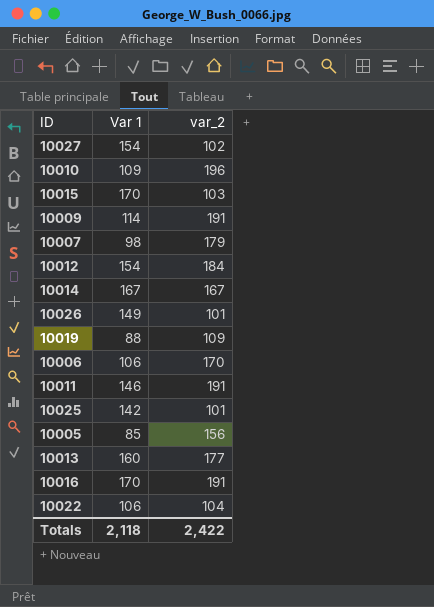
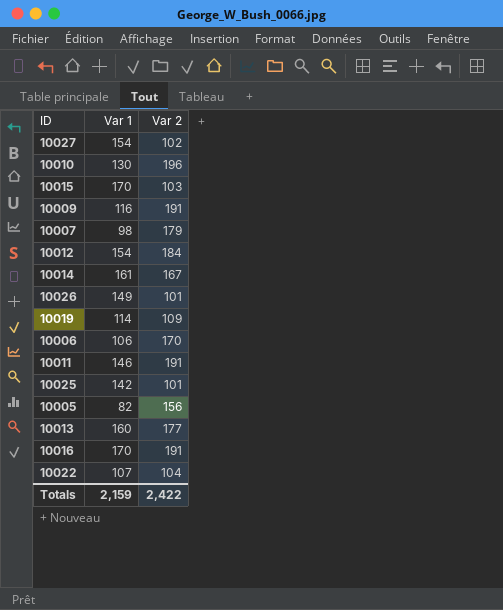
column name: var_2 -> Var 2
10010 | Var 1: 109 -> 130
10009 | Var 1: 114 -> 116
10014 | Var 1: 167 -> 161
10019 | Var 1: 88 -> 114
10005 | Var 1: 85 -> 82
10022 | Var 1: 106 -> 107
Totals | Var 1: 2,118 -> 2,159

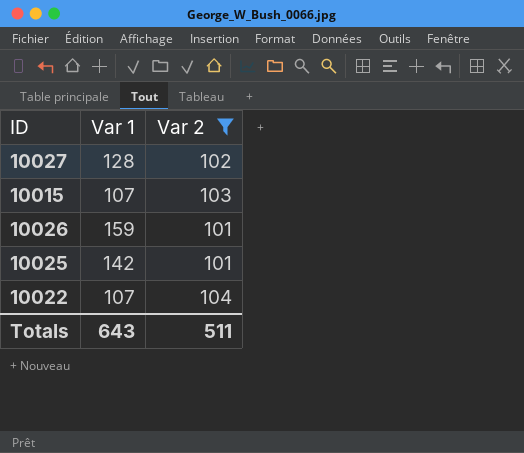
filter: none -> Var 2 <= 104
10027 | Var 1: 154 -> 128
10015 | Var 1: 170 -> 107
10026 | Var 1: 149 -> 159
Totals | Var 1: 2,159 -> 643
Totals | Var 2: 2,422 -> 511

